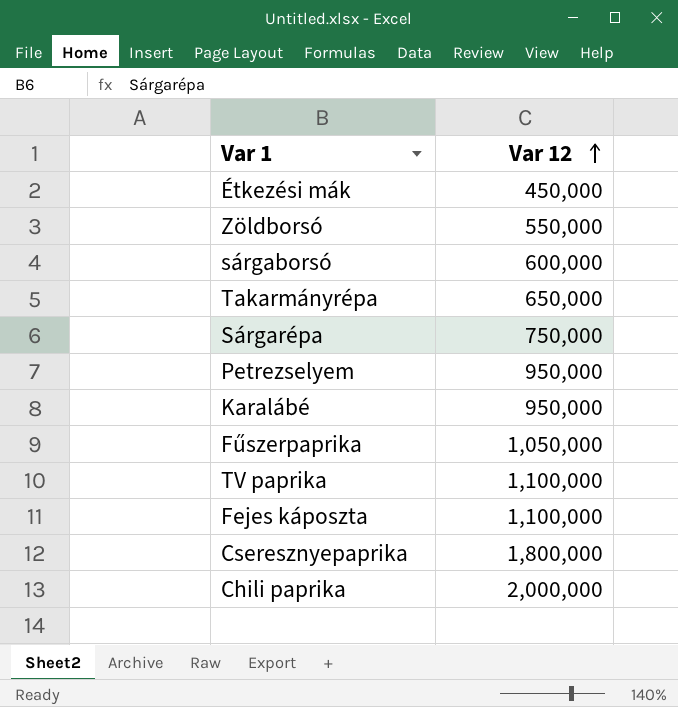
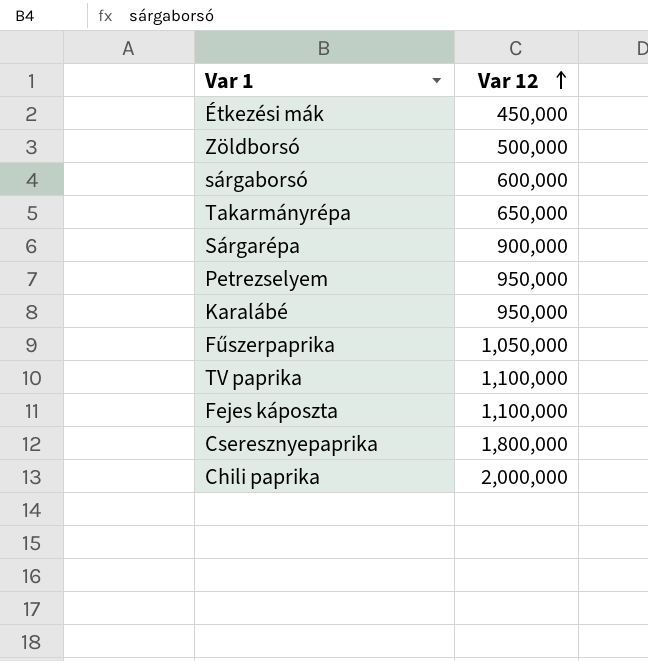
Zöldborsó | Var 12: 550,000 -> 500,000
Sárgarépa | Var 12: 750,000 -> 900,000

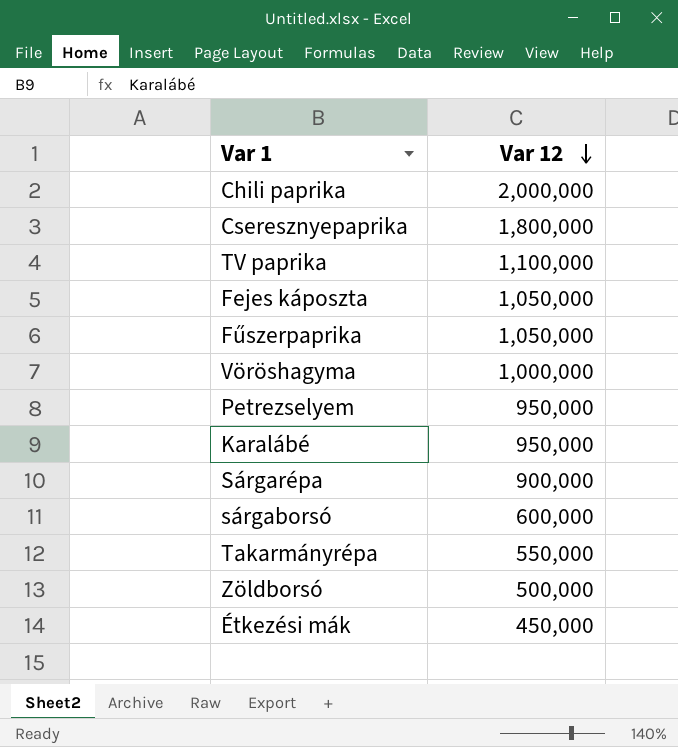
row order: Var 12 ascending -> Var 12 descending
Fejes káposzta | Var 12: 1,100,000 -> 1,050,000
row Vöröshagyma: none -> 1,000,000
Takarmányrépa | Var 12: 650,000 -> 550,000

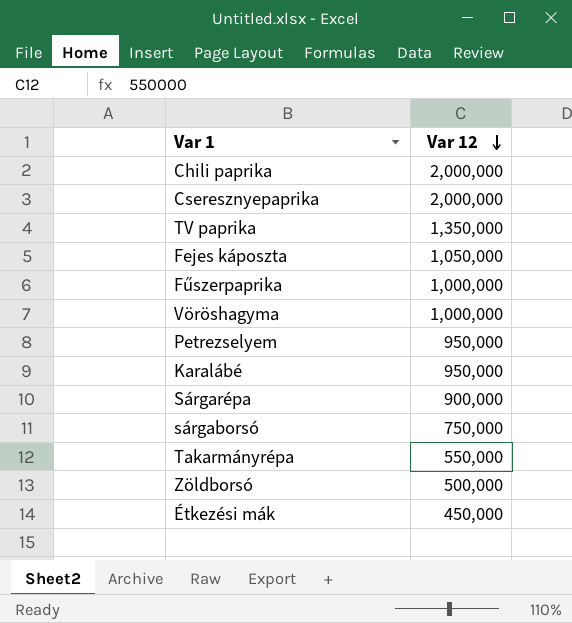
Cseresznyepaprika | Var 12: 1,800,000 -> 2,000,000
TV paprika | Var 12: 1,100,000 -> 1,350,000
Fűszerpaprika | Var 12: 1,050,000 -> 1,000,000
sárgaborsó | Var 12: 600,000 -> 750,000

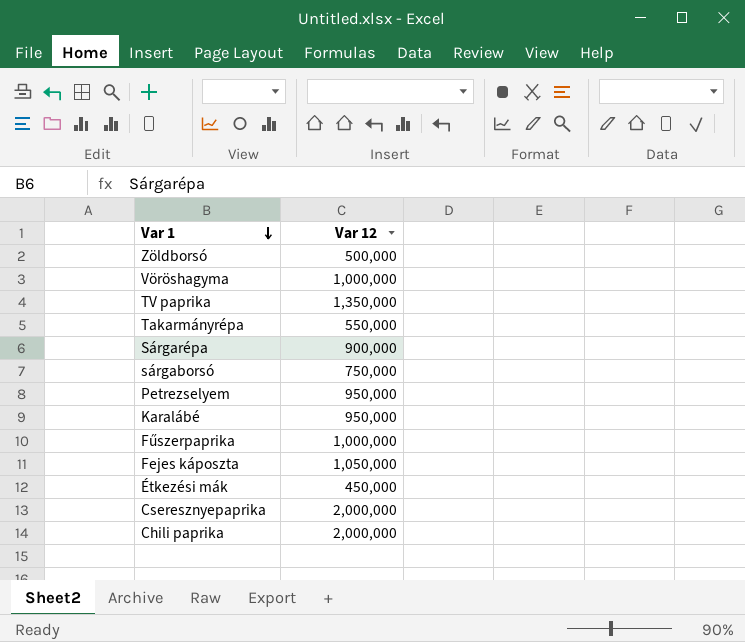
row order: Var 12 descending -> Var 1 descending

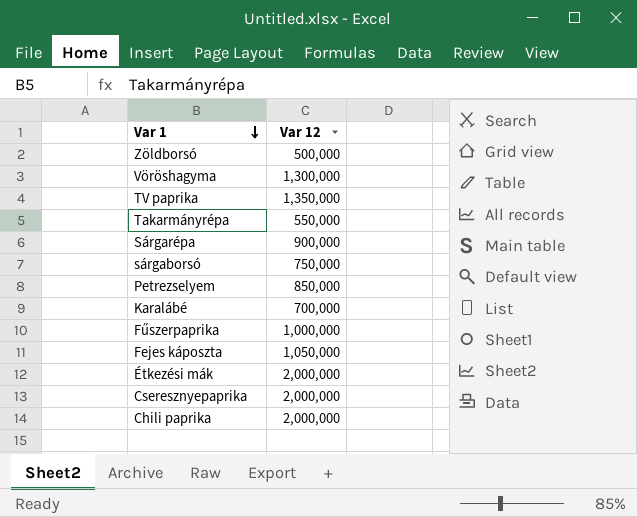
Vöröshagyma | Var 12: 1,000,000 -> 1,300,000
Petrezselyem | Var 12: 950,000 -> 850,000
Karalábé | Var 12: 950,000 -> 700,000
Étkezési mák | Var 12: 450,000 -> 2,000,000

